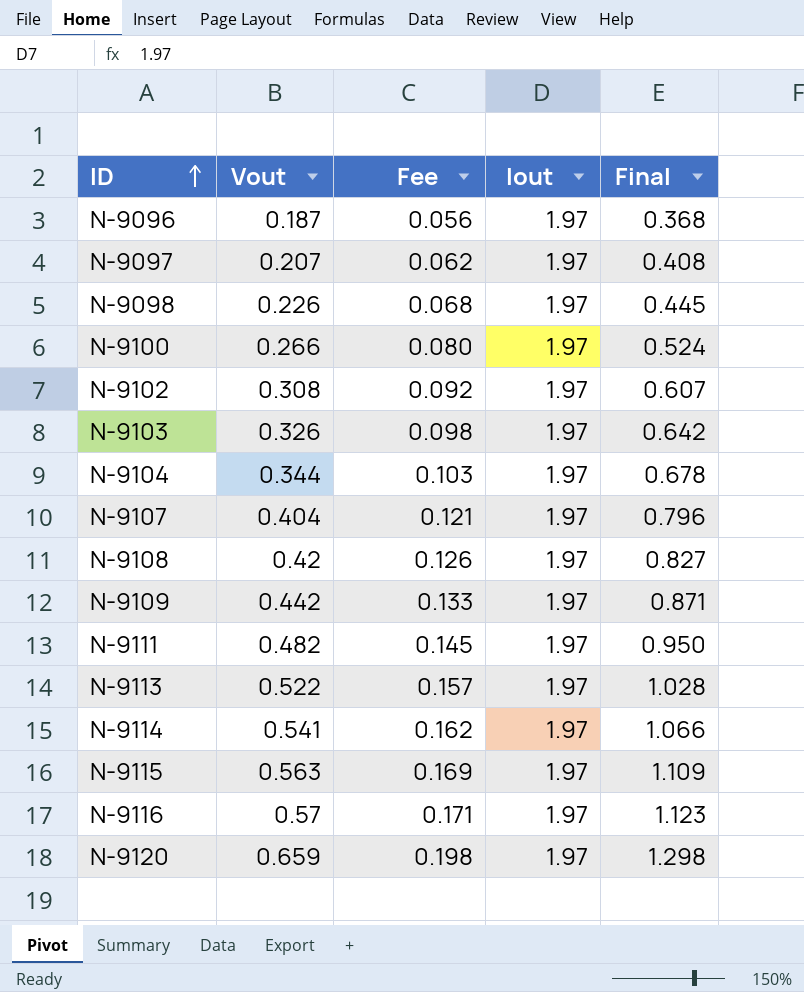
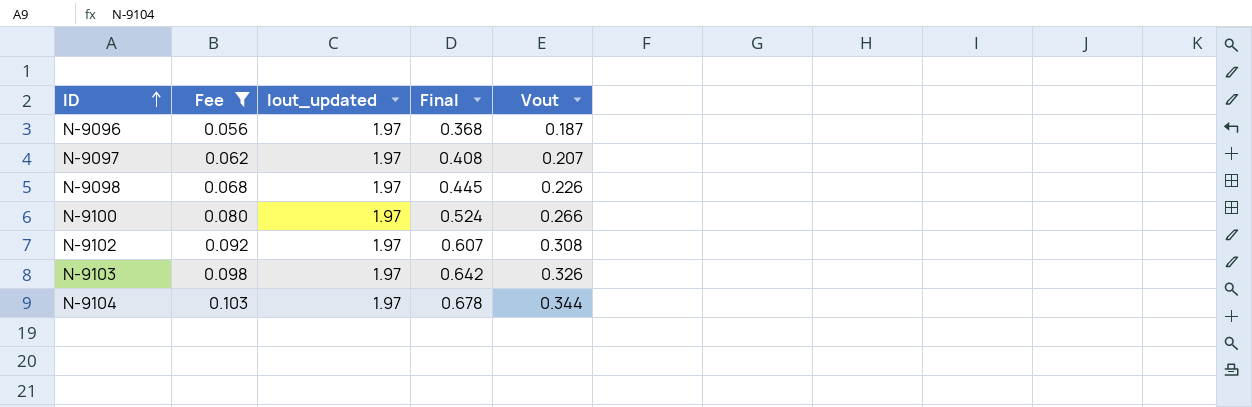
filter: none -> Fee <= 0.103
column name: Iout -> Iout_updated
column Vout | position: 2 -> 5

